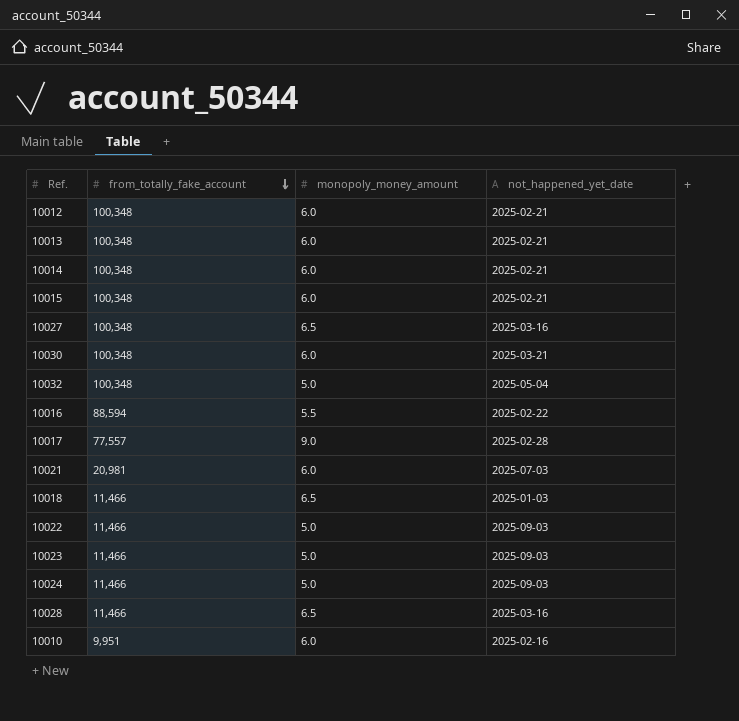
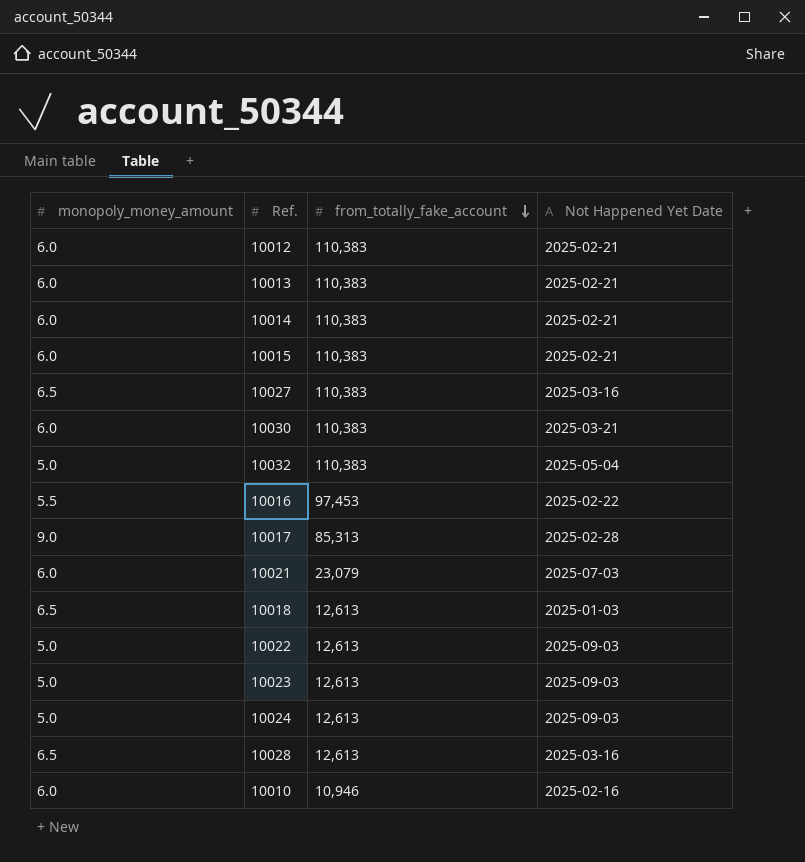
column monopoly_money_amount | position: 3 -> 1
column name: not_happened_yet_date -> Not Happened Yet Date
10012 | from_totally_fake_account: 100,348 -> 110,383
10013 | from_totally_fake_account: 100,348 -> 110,383
10014 | from_totally_fake_account: 100,348 -> 110,383
10015 | from_totally_fake_account: 100,348 -> 110,383
10027 | from_totally_fake_account: 100,348 -> 110,383
10030 | from_totally_fake_account: 100,348 -> 110,383
10032 | from_totally_fake_account: 100,348 -> 110,383
10016 | from_totally_fake_account: 88,594 -> 97,453
10017 | from_totally_fake_account: 77,557 -> 85,313
10021 | from_totally_fake_account: 20,981 -> 23,079
10018 | from_totally_fake_account: 11,466 -> 12,613
10022 | from_totally_fake_account: 11,466 -> 12,613
10023 | from_totally_fake_account: 11,466 -> 12,613
10024 | from_totally_fake_account: 11,466 -> 12,613
10028 | from_totally_fake_account: 11,466 -> 12,613
10010 | from_totally_fake_account: 9,951 -> 10,946

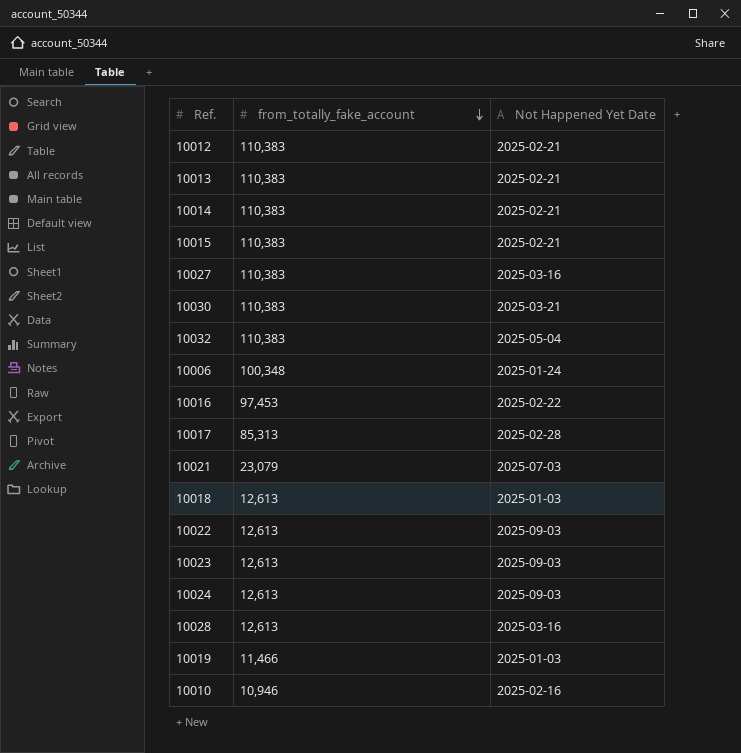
column monopoly_money_amount | position: 1 -> none
row 10006: none -> 100,348 | 2025-01-24
row 10019: none -> 11,466 | 2025-01-03

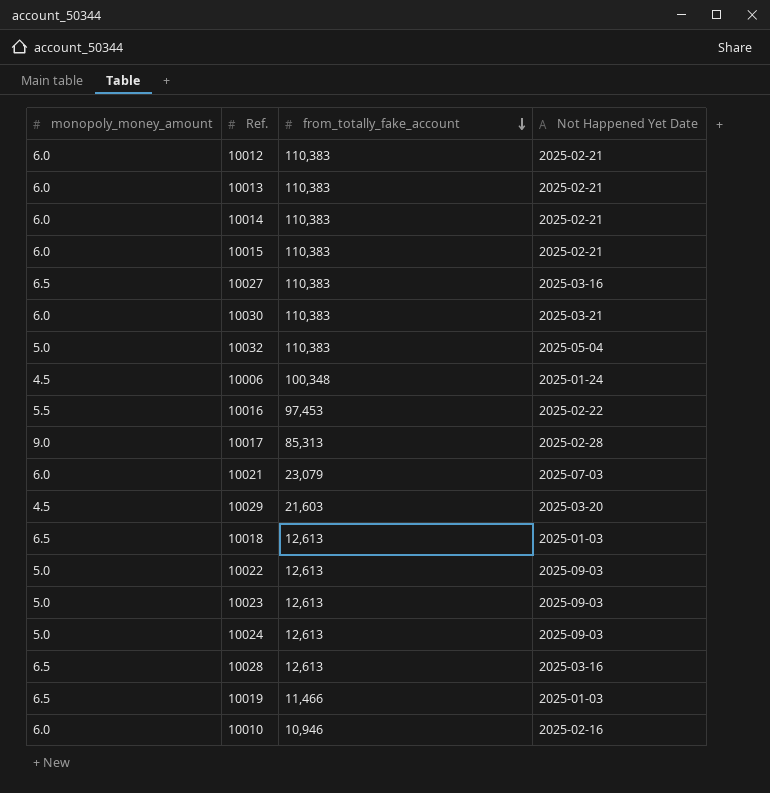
column monopoly_money_amount | position: none -> 1
row 10029: none -> 4.5 | 21,603 | 2025-03-20

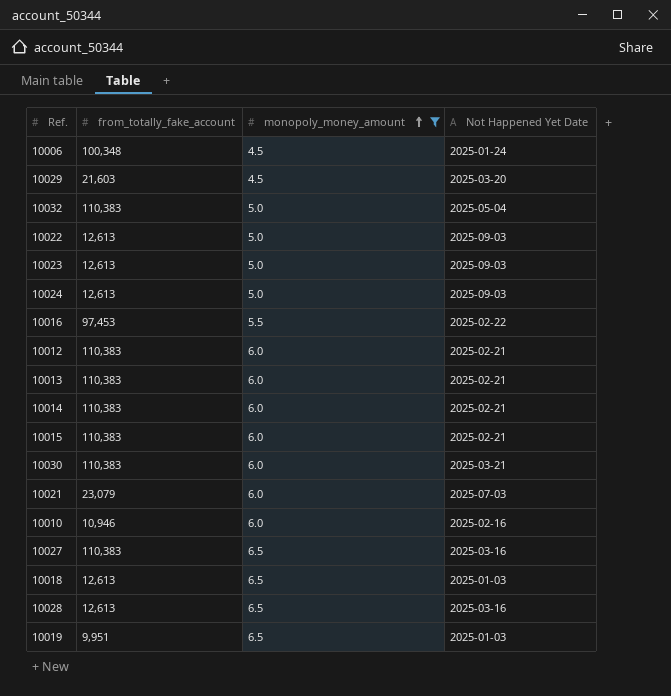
filter: none -> monopoly_money_amount != 9.0
row order: from_totally_fake_account descending -> monopoly_money_amount ascending
column monopoly_money_amount | position: 1 -> 3
10019 | from_totally_fake_account: 11,466 -> 9,951

